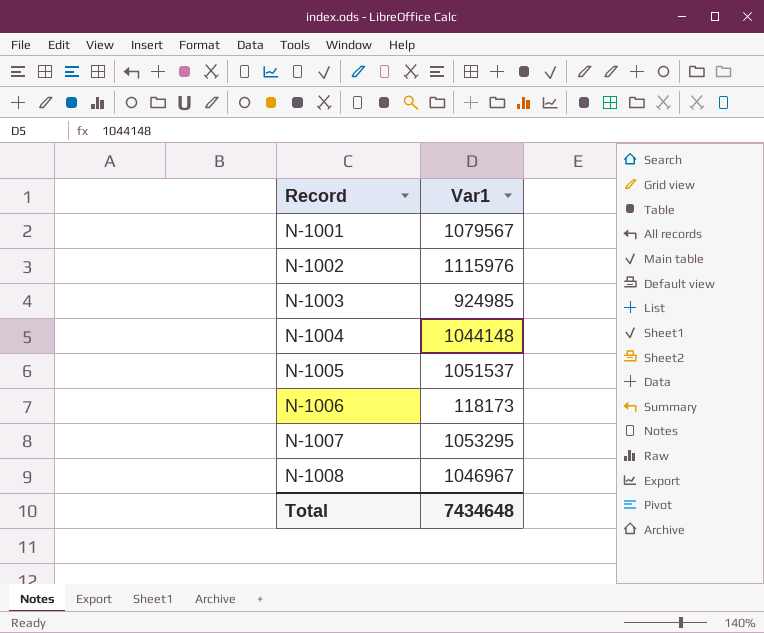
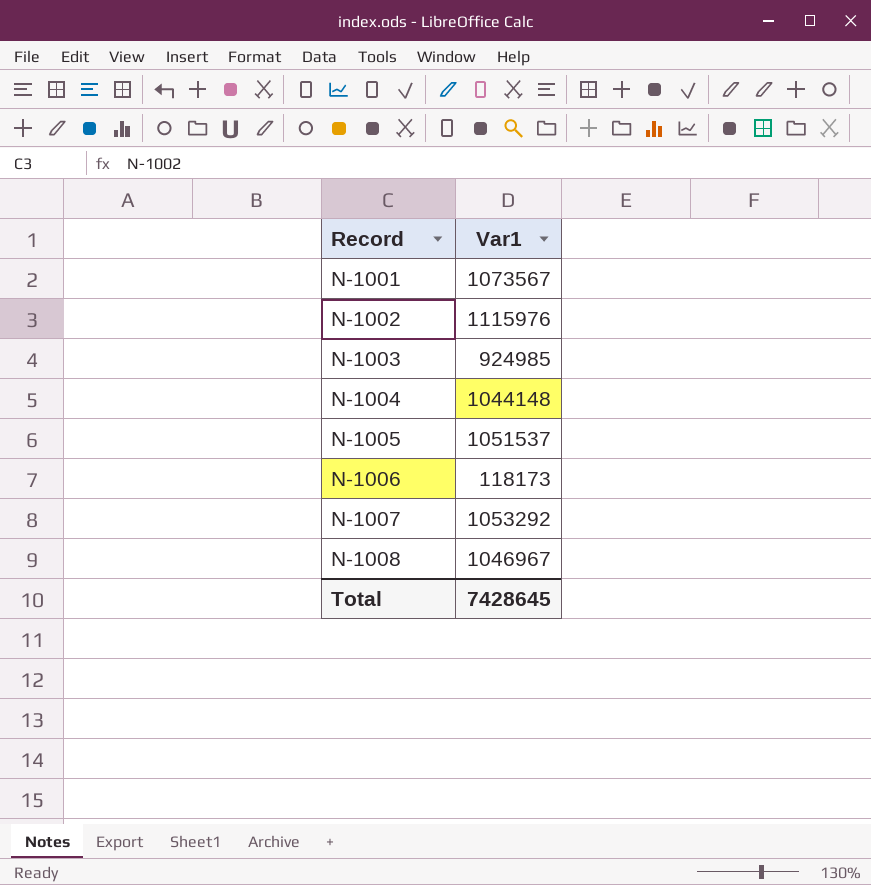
N-1001 | Var1: 1079567 -> 1073567
N-1007 | Var1: 1053295 -> 1053292
Total | Var1: 7434648 -> 7428645

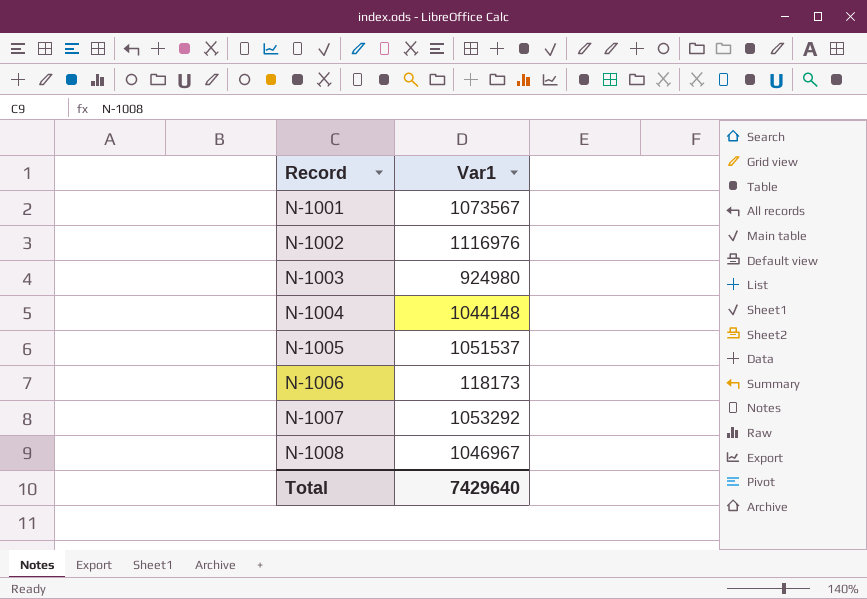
N-1002 | Var1: 1115976 -> 1116976
N-1003 | Var1: 924985 -> 924980
Total | Var1: 7428645 -> 7429640

